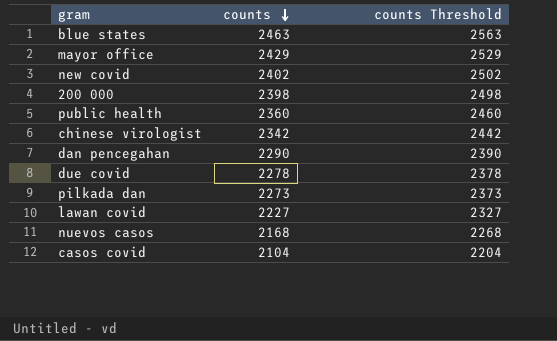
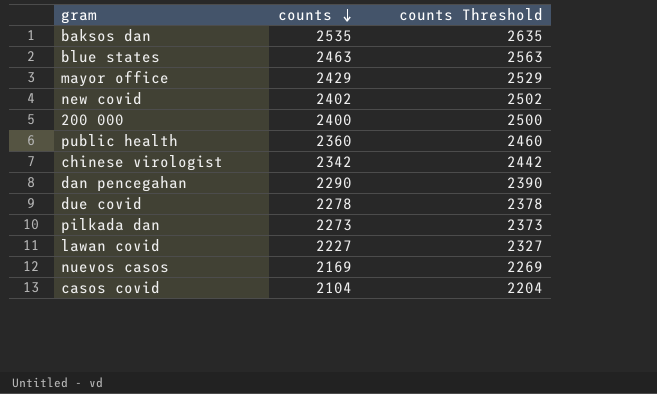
row baksos dan: none -> 2535 | 2635
200 000 | counts: 2398 -> 2400
200 000 | counts Threshold: 2498 -> 2500
nuevos casos | counts: 2168 -> 2169
nuevos casos | counts Threshold: 2268 -> 2269

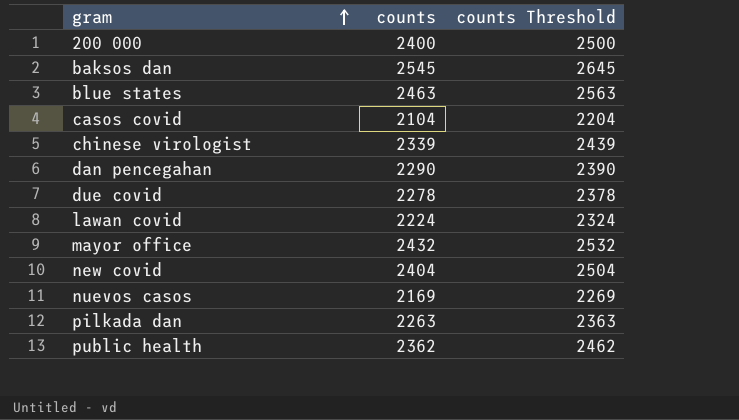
row order: counts descending -> gram ascending
baksos dan | counts: 2535 -> 2545
baksos dan | counts Threshold: 2635 -> 2645
chinese virologist | counts: 2342 -> 2339
chinese virologist | counts Threshold: 2442 -> 2439
lawan covid | counts: 2227 -> 2224
lawan covid | counts Threshold: 2327 -> 2324
mayor office | counts: 2429 -> 2432
mayor office | counts Threshold: 2529 -> 2532
new covid | counts: 2402 -> 2404
new covid | counts Threshold: 2502 -> 2504
pilkada dan | counts: 2273 -> 2263
pilkada dan | counts Threshold: 2373 -> 2363
public health | counts: 2360 -> 2362
public health | counts Threshold: 2460 -> 2462

